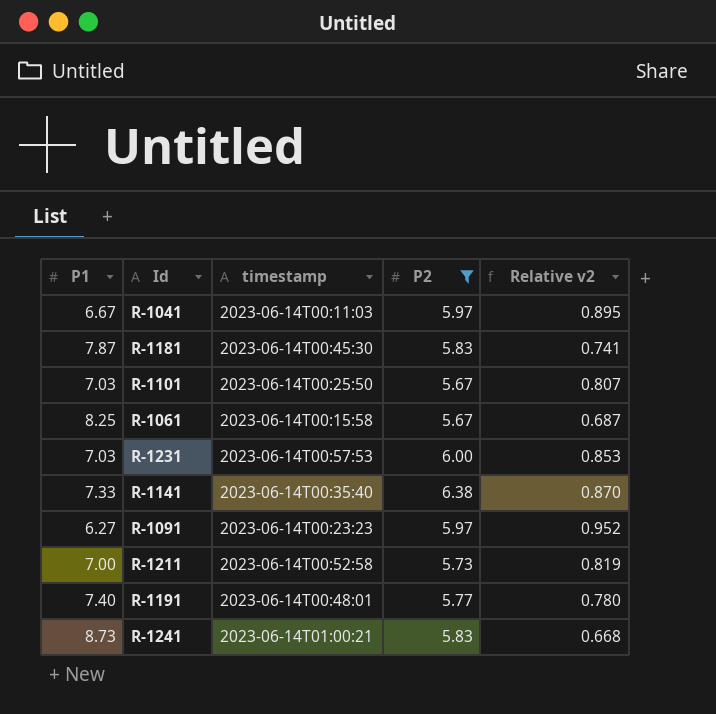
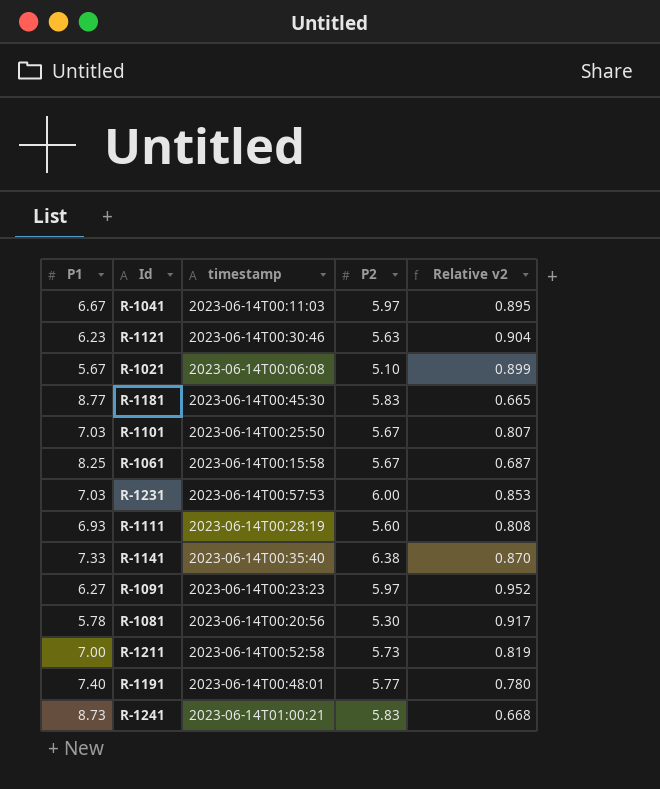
filter: P2 >= 5.67 -> none
R-1181 | P1: 7.87 -> 8.77
R-1181 | Relative v2: 0.741 -> 0.665

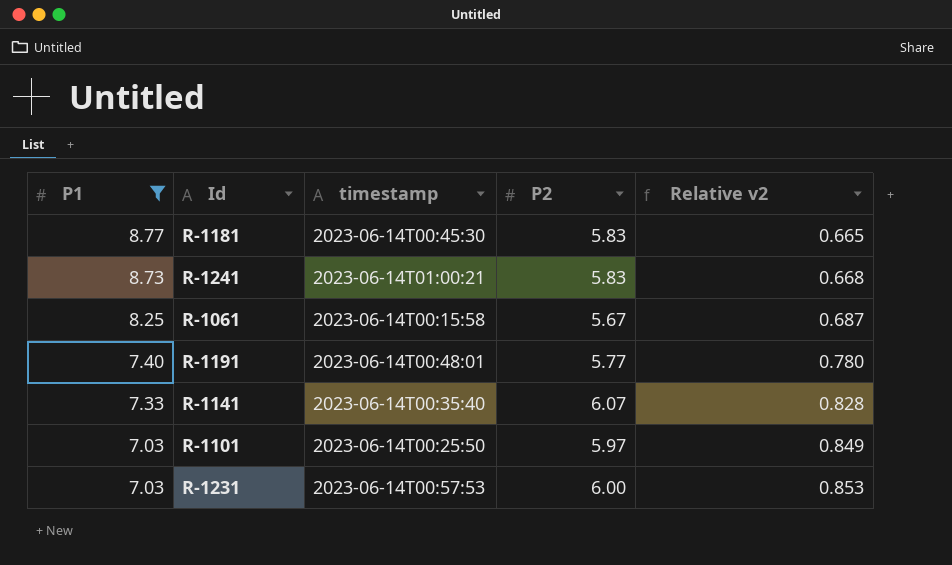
filter: none -> P1 >= 7.03
row order: none -> P1 descending
R-1141 | P2: 6.38 -> 6.07
R-1141 | Relative v2: 0.870 -> 0.828
R-1101 | P2: 5.67 -> 5.97
R-1101 | Relative v2: 0.807 -> 0.849

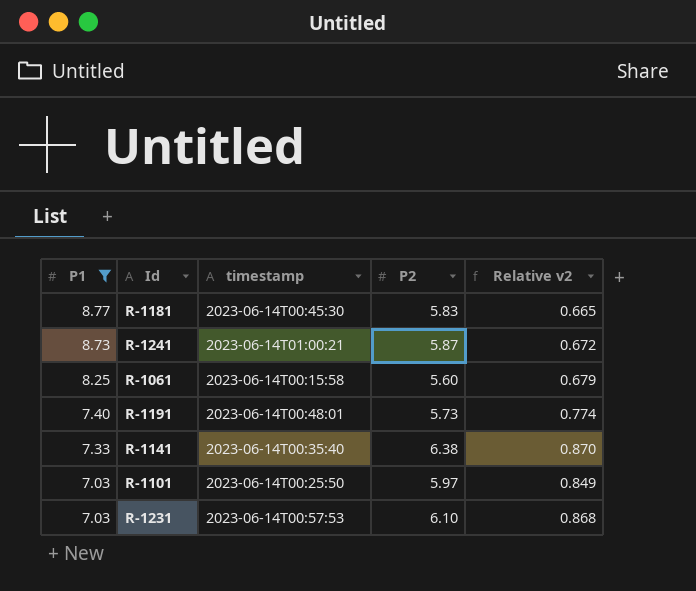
R-1241 | P2: 5.83 -> 5.87
R-1241 | Relative v2: 0.668 -> 0.672
R-1061 | P2: 5.67 -> 5.60
R-1061 | Relative v2: 0.687 -> 0.679
R-1191 | P2: 5.77 -> 5.73
R-1191 | Relative v2: 0.780 -> 0.774
R-1141 | P2: 6.07 -> 6.38
R-1141 | Relative v2: 0.828 -> 0.870
R-1231 | P2: 6.00 -> 6.10
R-1231 | Relative v2: 0.853 -> 0.868

